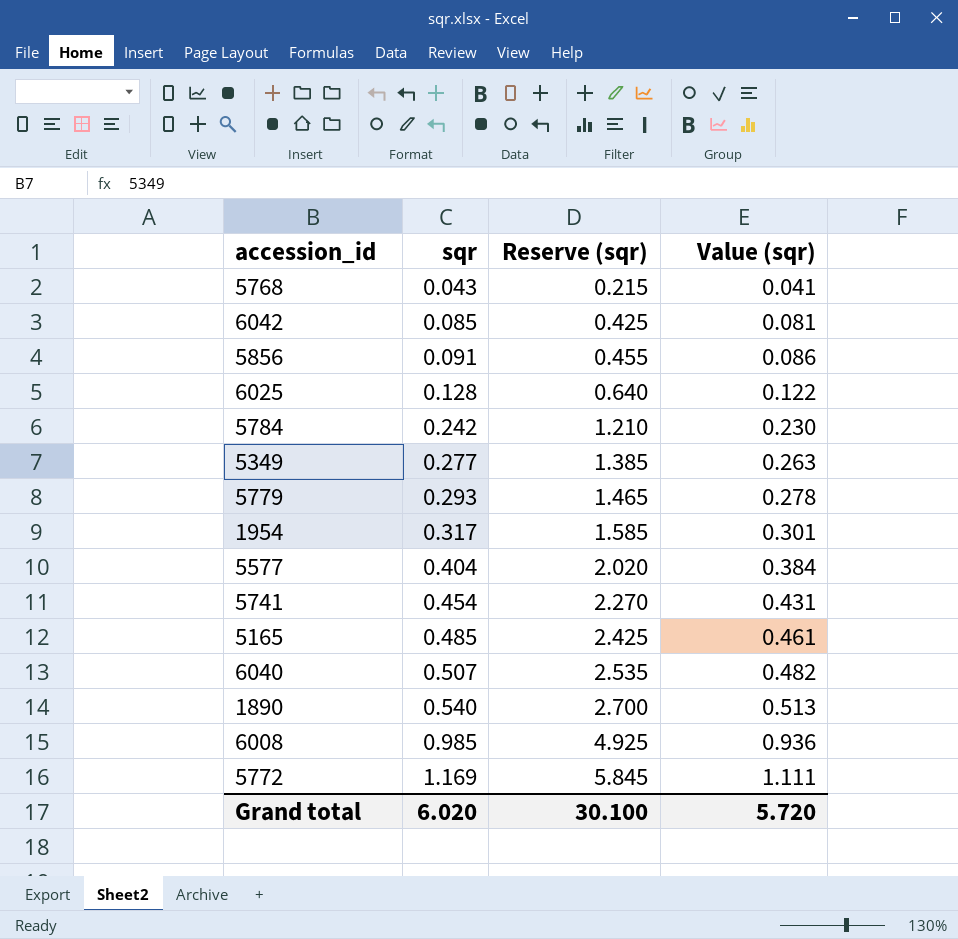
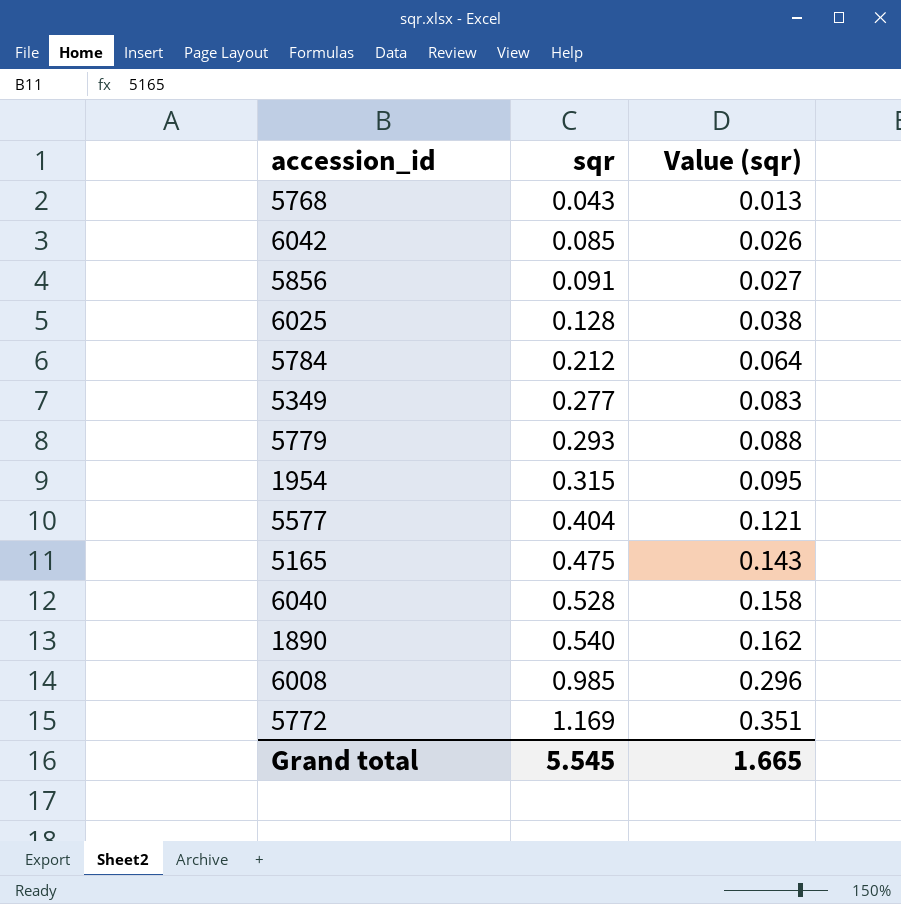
column Reserve (sqr) | formula: [sqr] * 5 -> none
column Value (sqr) | formula: [sqr] * 0.95 -> [sqr] * 0.3
row 5741: 0.454 | 2.270 | 0.431 -> none
5784 | sqr: 0.242 -> 0.212
1954 | sqr: 0.317 -> 0.315
5165 | sqr: 0.485 -> 0.475
6040 | sqr: 0.507 -> 0.528
Grand total | sqr: 6.020 -> 5.545
Grand total | Value (sqr): 5.720 -> 1.665

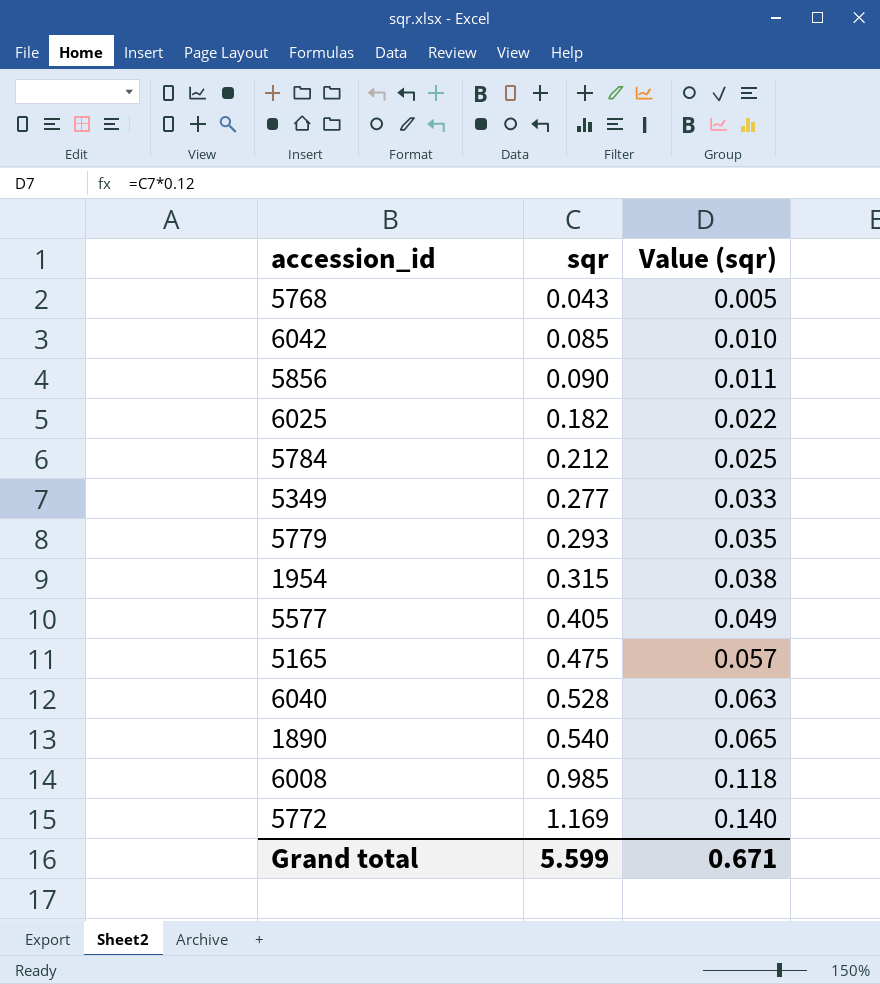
column Value (sqr) | formula: [sqr] * 0.3 -> [sqr] * 0.12
5856 | sqr: 0.091 -> 0.090
6025 | sqr: 0.128 -> 0.182
5577 | sqr: 0.404 -> 0.405
Grand total | sqr: 5.545 -> 5.599
Grand total | Value (sqr): 1.665 -> 0.671

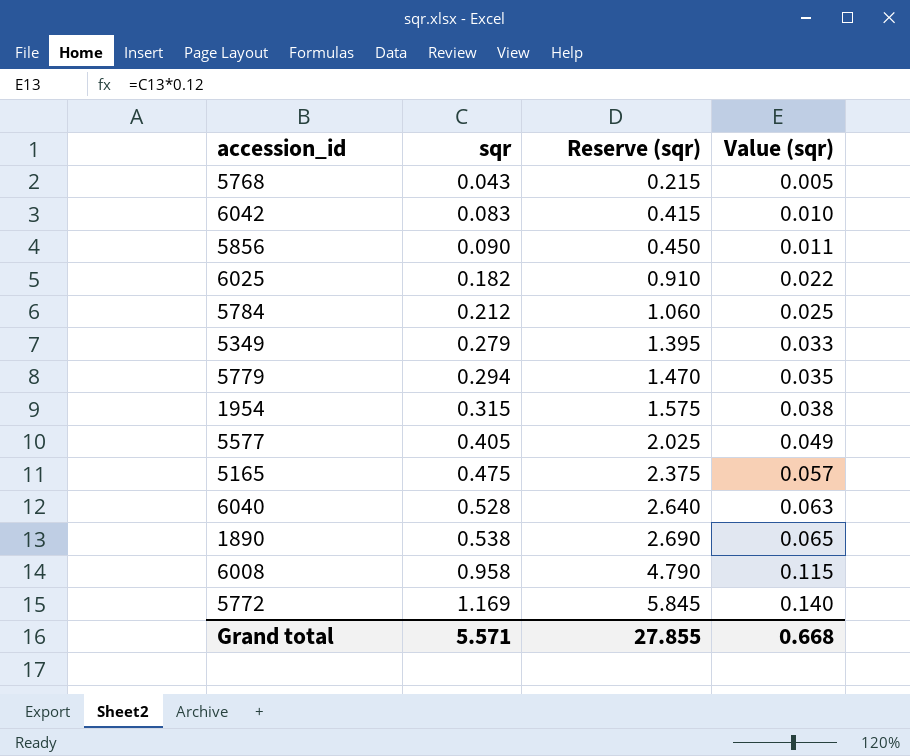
column Reserve (sqr) | formula: none -> [sqr] * 5
6042 | sqr: 0.085 -> 0.083
5349 | sqr: 0.277 -> 0.279
5779 | sqr: 0.293 -> 0.294
1890 | sqr: 0.540 -> 0.538
6008 | sqr: 0.985 -> 0.958
6008 | Value (sqr): 0.118 -> 0.115
Grand total | sqr: 5.599 -> 5.571
Grand total | Value (sqr): 0.671 -> 0.668

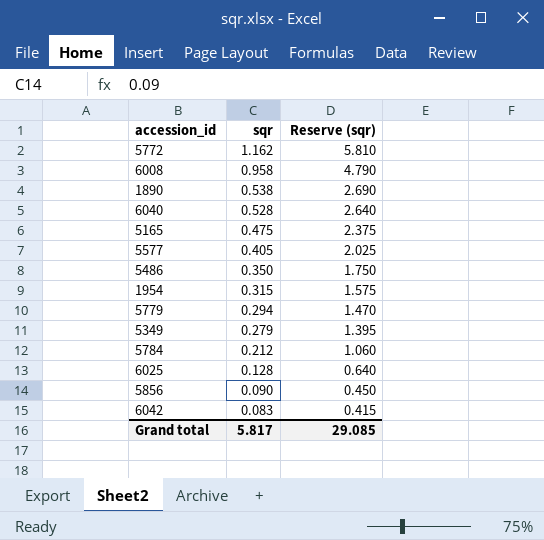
row order: sqr ascending -> sqr descending
column Value (sqr) | formula: [sqr] * 0.12 -> none
row 5768: 0.043 | 0.215 | 0.005 -> none
5772 | sqr: 1.169 -> 1.162
5772 | Reserve (sqr): 5.845 -> 5.810
row 5486: none -> 0.350 | 1.750
6025 | sqr: 0.182 -> 0.128
6025 | Reserve (sqr): 0.910 -> 0.640
Grand total | sqr: 5.571 -> 5.817
Grand total | Reserve (sqr): 27.855 -> 29.085

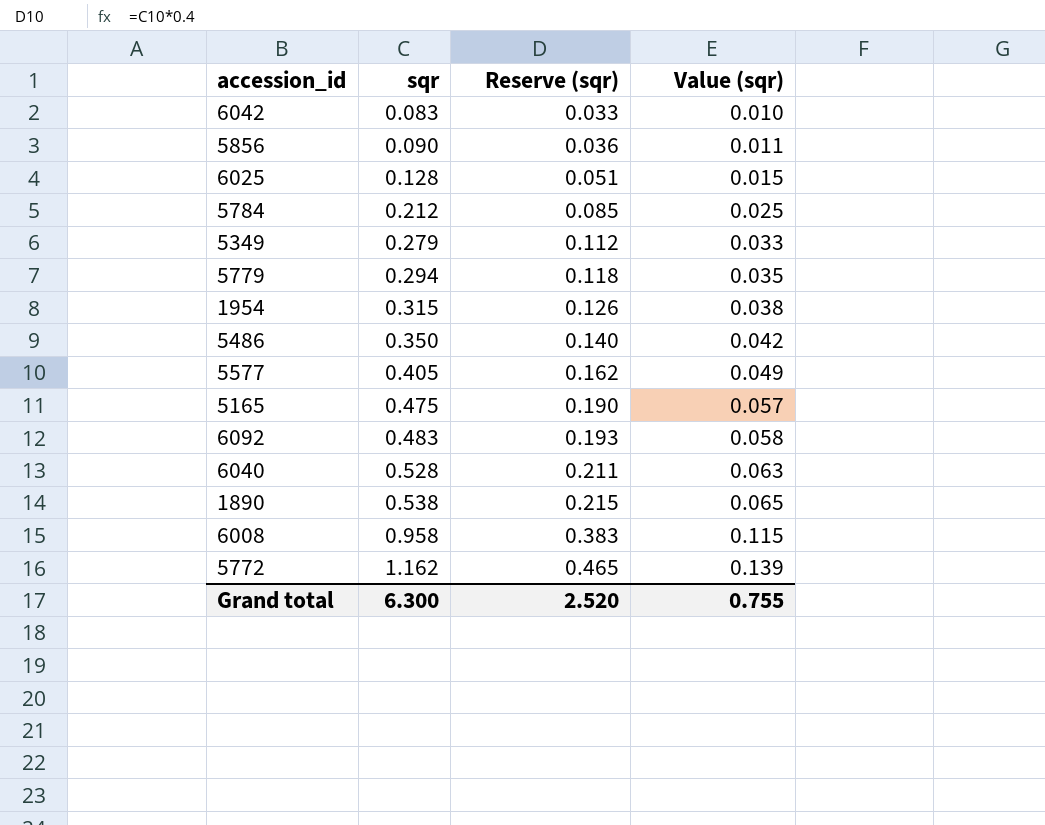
row order: sqr descending -> sqr ascending
column Reserve (sqr) | formula: [sqr] * 5 -> [sqr] * 0.4
column Value (sqr) | formula: none -> [sqr] * 0.12
row 6092: none -> 0.483 | 0.193 | 0.058
Grand total | sqr: 5.817 -> 6.300
Grand total | Reserve (sqr): 29.085 -> 2.520

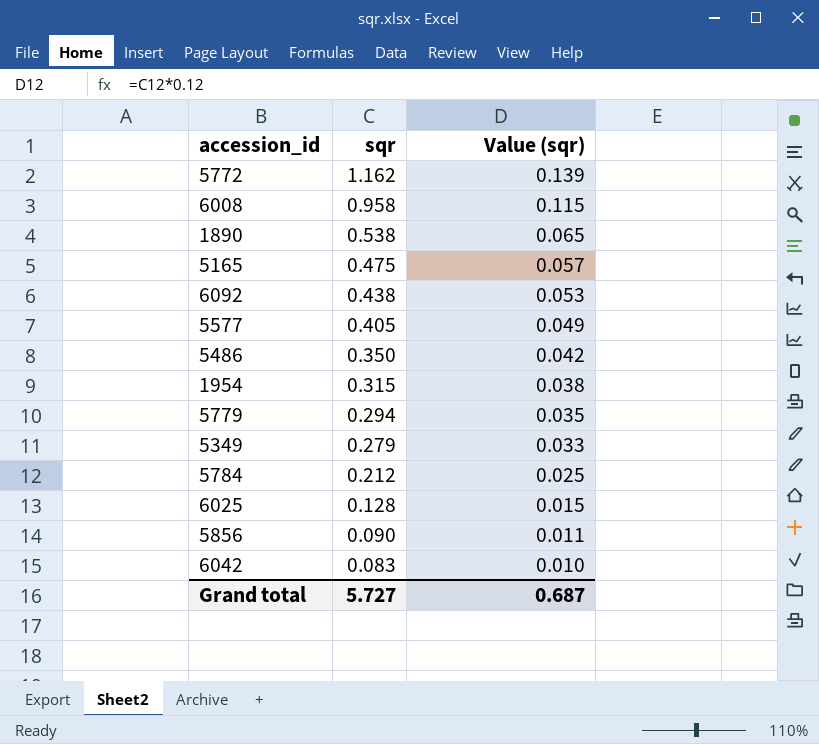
row order: sqr ascending -> sqr descending
column Reserve (sqr) | formula: [sqr] * 0.4 -> none
row 6040: 0.528 | 0.211 | 0.063 -> none
6092 | sqr: 0.483 -> 0.438
6092 | Value (sqr): 0.058 -> 0.053
Grand total | sqr: 6.300 -> 5.727
Grand total | Value (sqr): 0.755 -> 0.687

